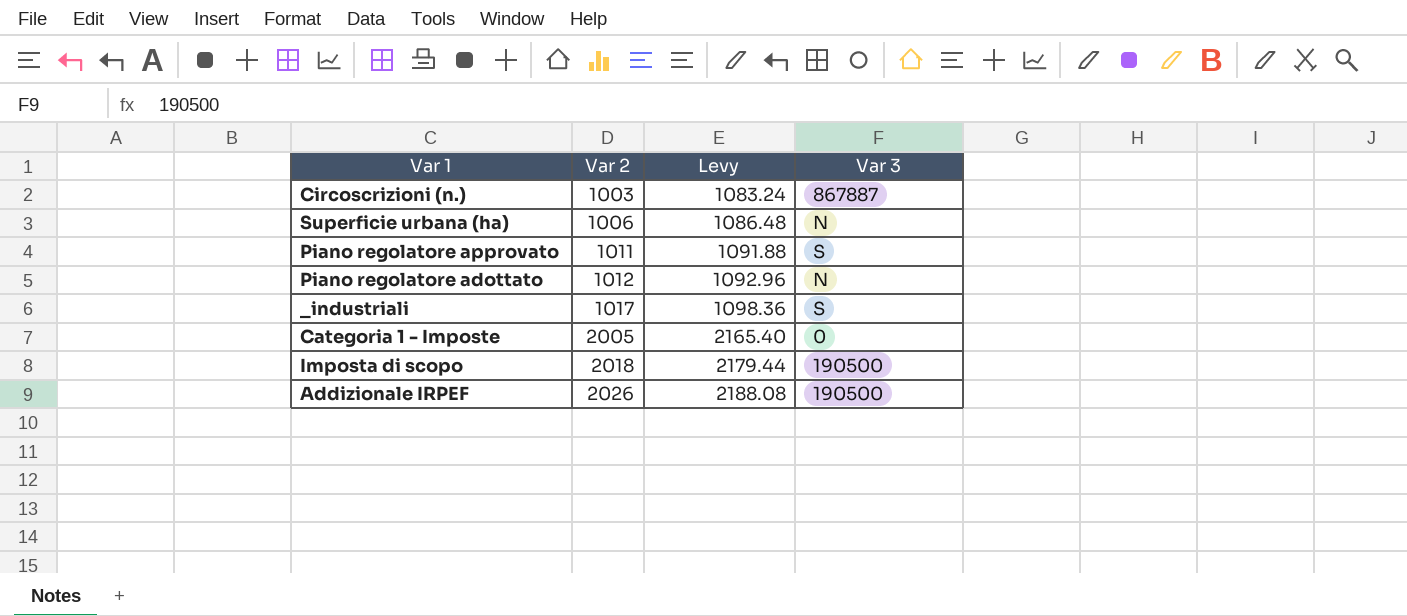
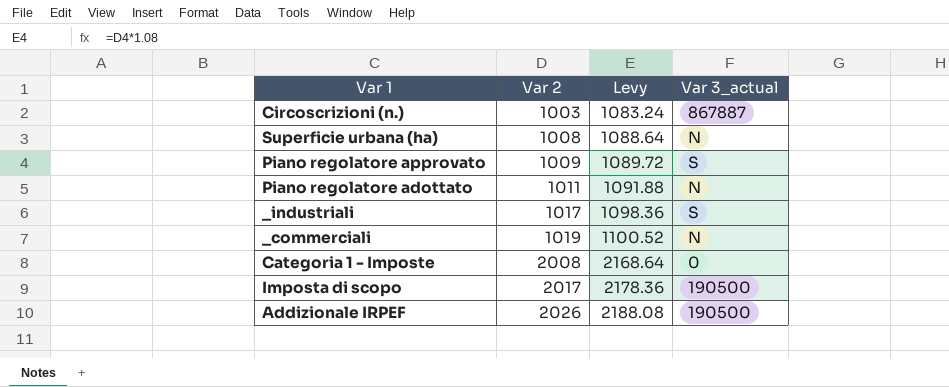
column name: Var 3 -> Var 3_actual
Superficie urbana (ha) | Var 2: 1006 -> 1008
Superficie urbana (ha) | Levy: 1086.48 -> 1088.64
Piano regolatore approvato | Var 2: 1011 -> 1009
Piano regolatore approvato | Levy: 1091.88 -> 1089.72
Piano regolatore adottato | Var 2: 1012 -> 1011
Piano regolatore adottato | Levy: 1092.96 -> 1091.88
row _commerciali: none -> 1019 | 1100.52 | N
Categoria 1 - Imposte | Var 2: 2005 -> 2008
Categoria 1 - Imposte | Levy: 2165.40 -> 2168.64
Imposta di scopo | Var 2: 2018 -> 2017
Imposta di scopo | Levy: 2179.44 -> 2178.36

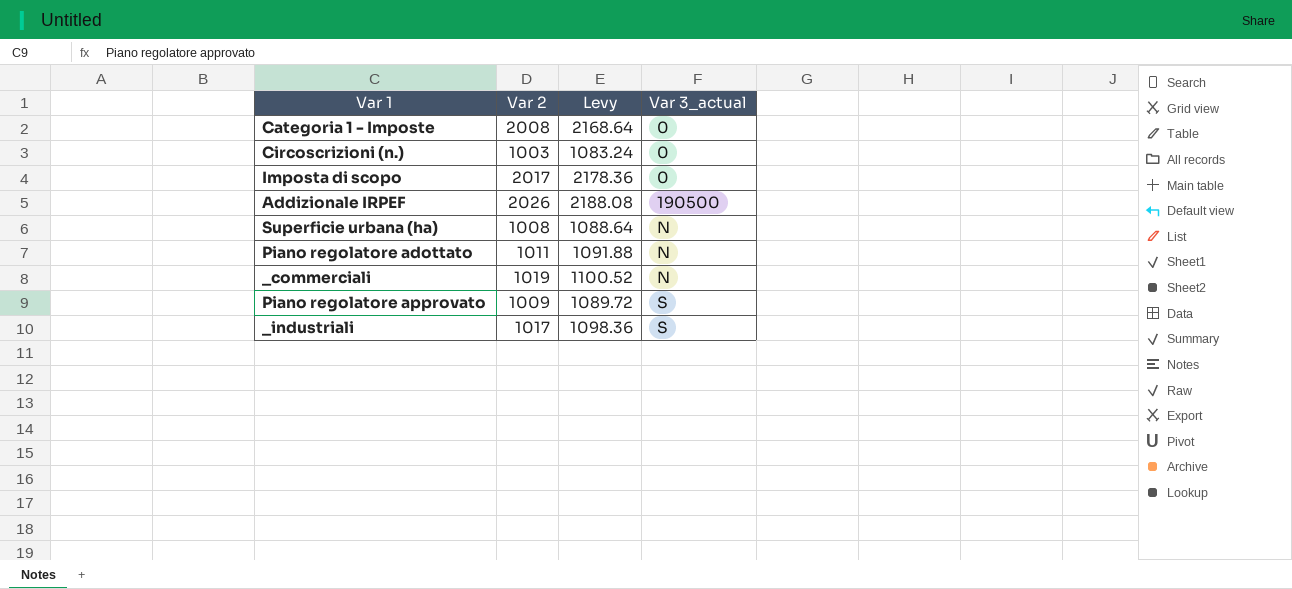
row order: Var 2 ascending -> Var 3_actual ascending
Circoscrizioni (n.) | Var 3_actual: 867887 -> 0
Imposta di scopo | Var 3_actual: 190500 -> 0

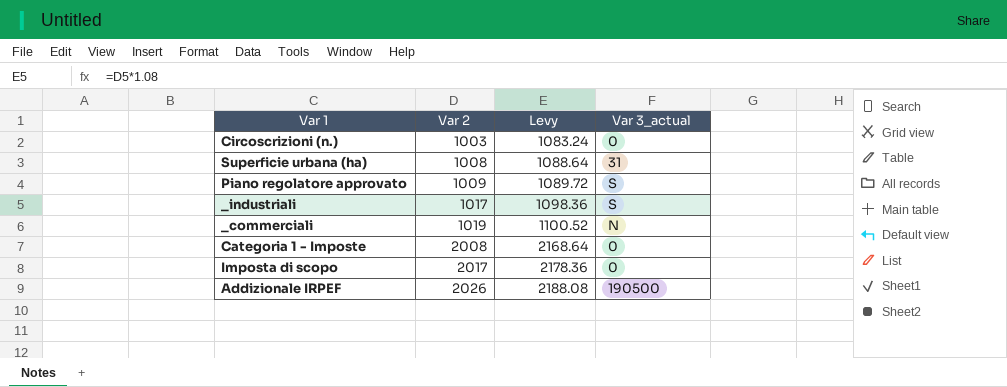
row order: Var 3_actual ascending -> Var 2 ascending
row Piano regolatore adottato: 1011 | 1091.88 | N -> none
Superficie urbana (ha) | Var 3_actual: N -> 31

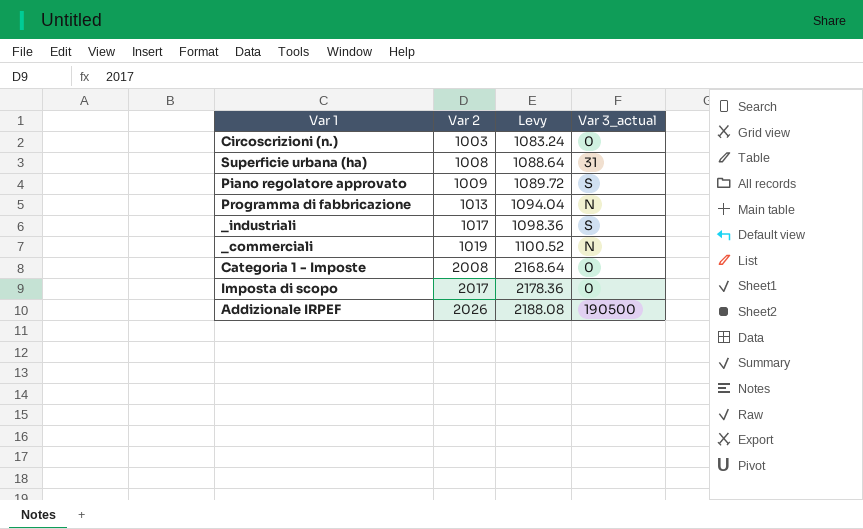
row Programma di fabbricazione: none -> 1013 | 1094.04 | N

